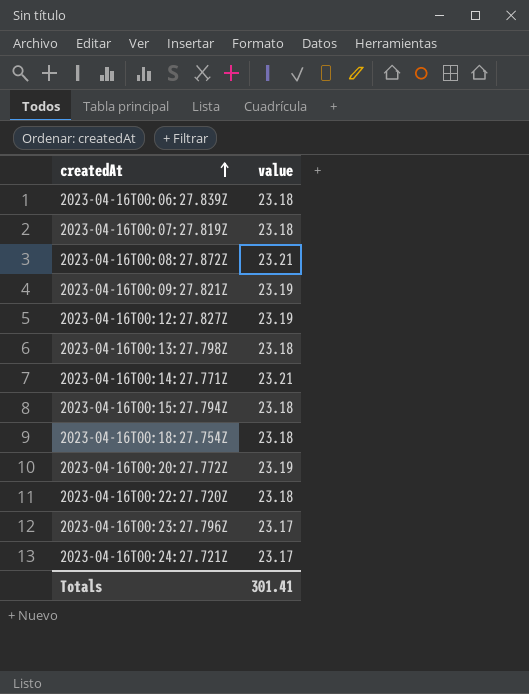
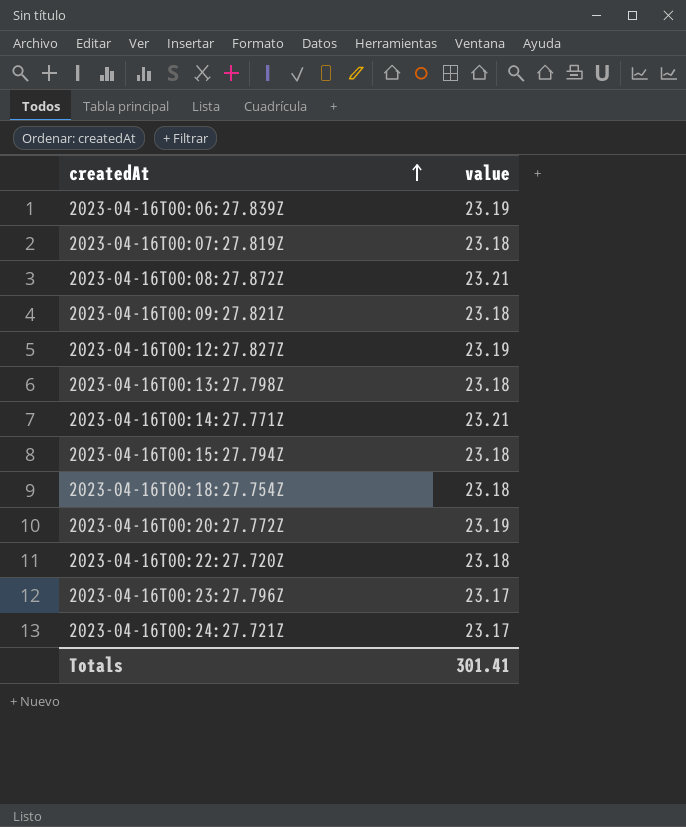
2023-04-16T00:06:27.839Z | value: 23.18 -> 23.19
2023-04-16T00:09:27.821Z | value: 23.19 -> 23.18

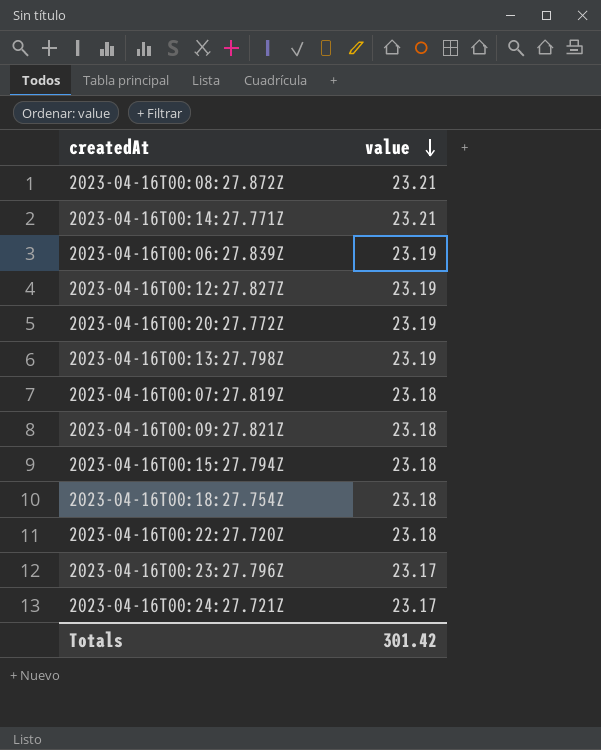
row order: createdAt ascending -> value descending
2023-04-16T00:13:27.798Z | value: 23.18 -> 23.19
Totals | value: 301.41 -> 301.42

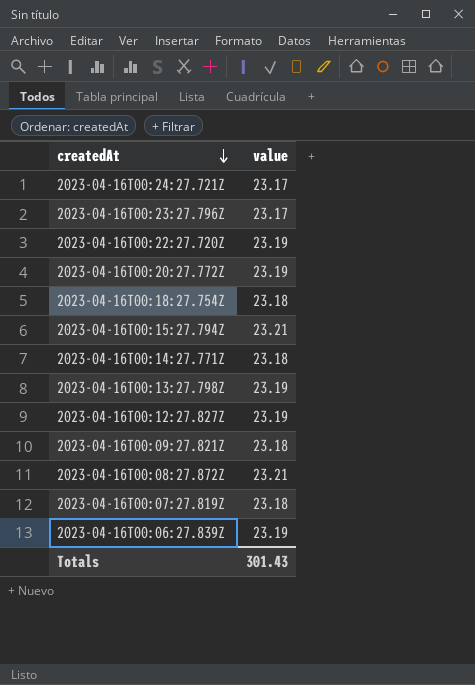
row order: value descending -> createdAt descending
2023-04-16T00:22:27.720Z | value: 23.18 -> 23.19
2023-04-16T00:15:27.794Z | value: 23.18 -> 23.21
2023-04-16T00:14:27.771Z | value: 23.21 -> 23.18
Totals | value: 301.42 -> 301.43

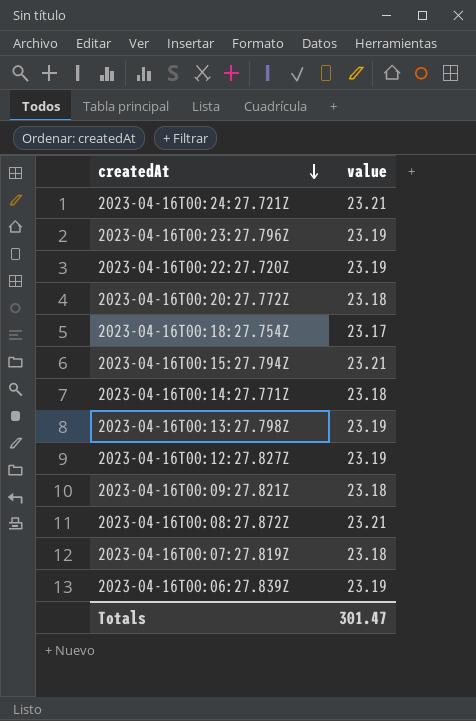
2023-04-16T00:24:27.721Z | value: 23.17 -> 23.21
2023-04-16T00:23:27.796Z | value: 23.17 -> 23.19
2023-04-16T00:20:27.772Z | value: 23.19 -> 23.18
2023-04-16T00:18:27.754Z | value: 23.18 -> 23.17
Totals | value: 301.43 -> 301.47

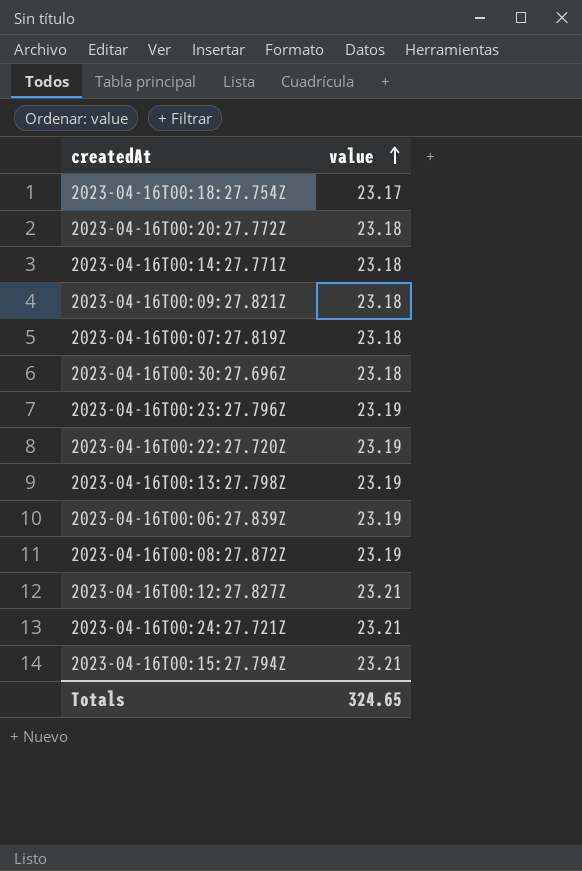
row order: createdAt descending -> value ascending
row 2023-04-16T00:30:27.696Z: none -> 23.18
2023-04-16T00:08:27.872Z | value: 23.21 -> 23.19
2023-04-16T00:12:27.827Z | value: 23.19 -> 23.21
Totals | value: 301.47 -> 324.65

